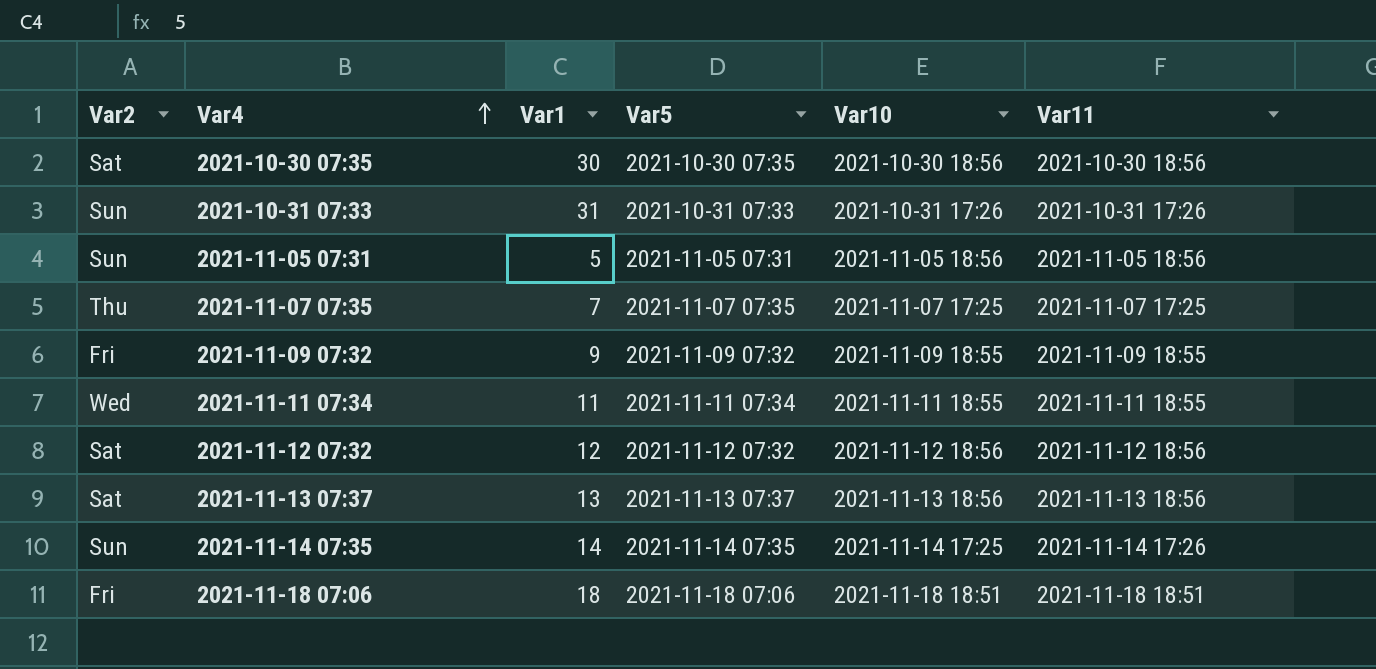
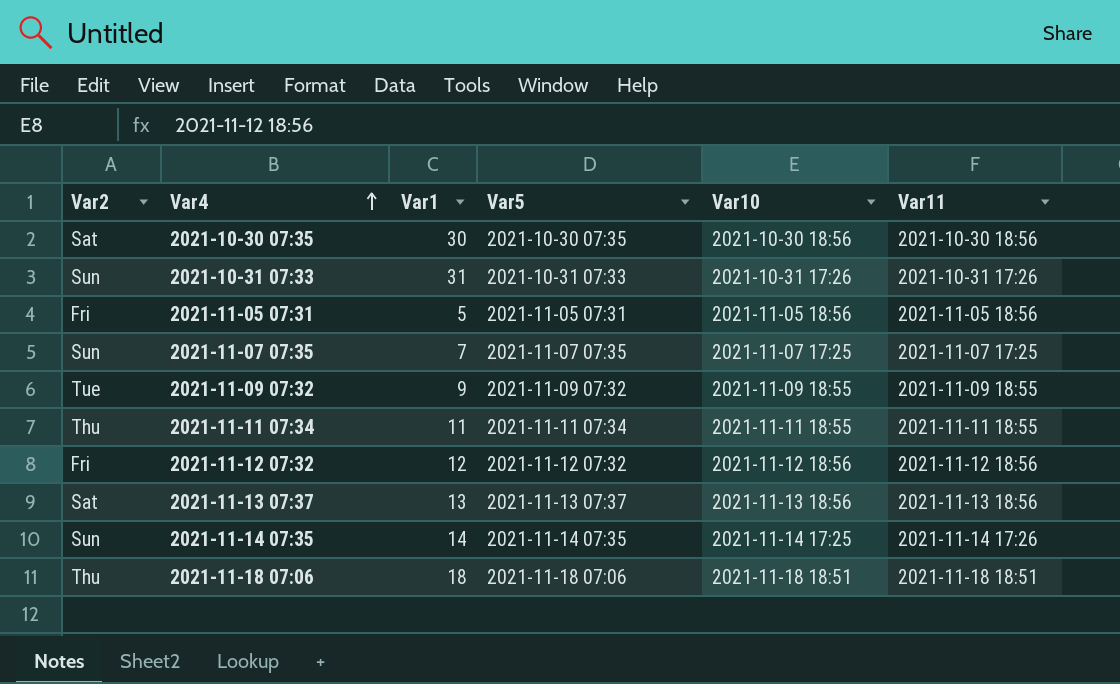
2021-11-05 07:31 | Var2: Sun -> Fri
2021-11-07 07:35 | Var2: Thu -> Sun
2021-11-09 07:32 | Var2: Fri -> Tue
2021-11-11 07:34 | Var2: Wed -> Thu
2021-11-12 07:32 | Var2: Sat -> Fri
2021-11-18 07:06 | Var2: Fri -> Thu

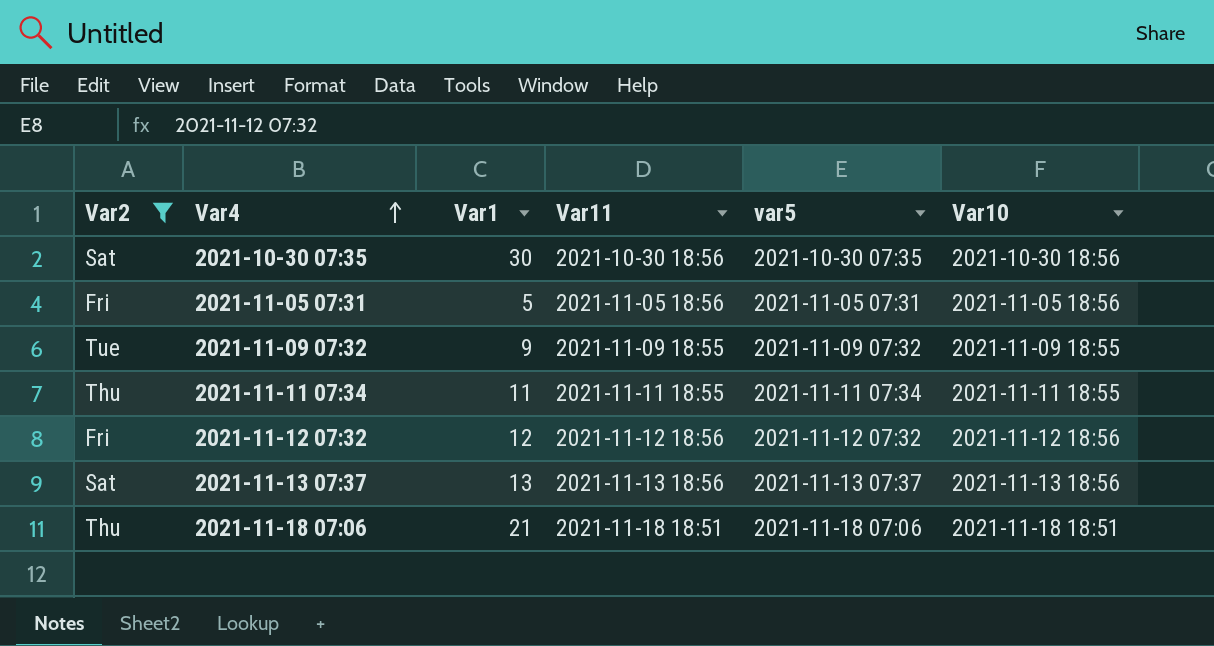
filter: none -> Var2 != Sun
column Var11 | position: 6 -> 4
column name: Var5 -> var5
2021-11-18 07:06 | Var1: 18 -> 21

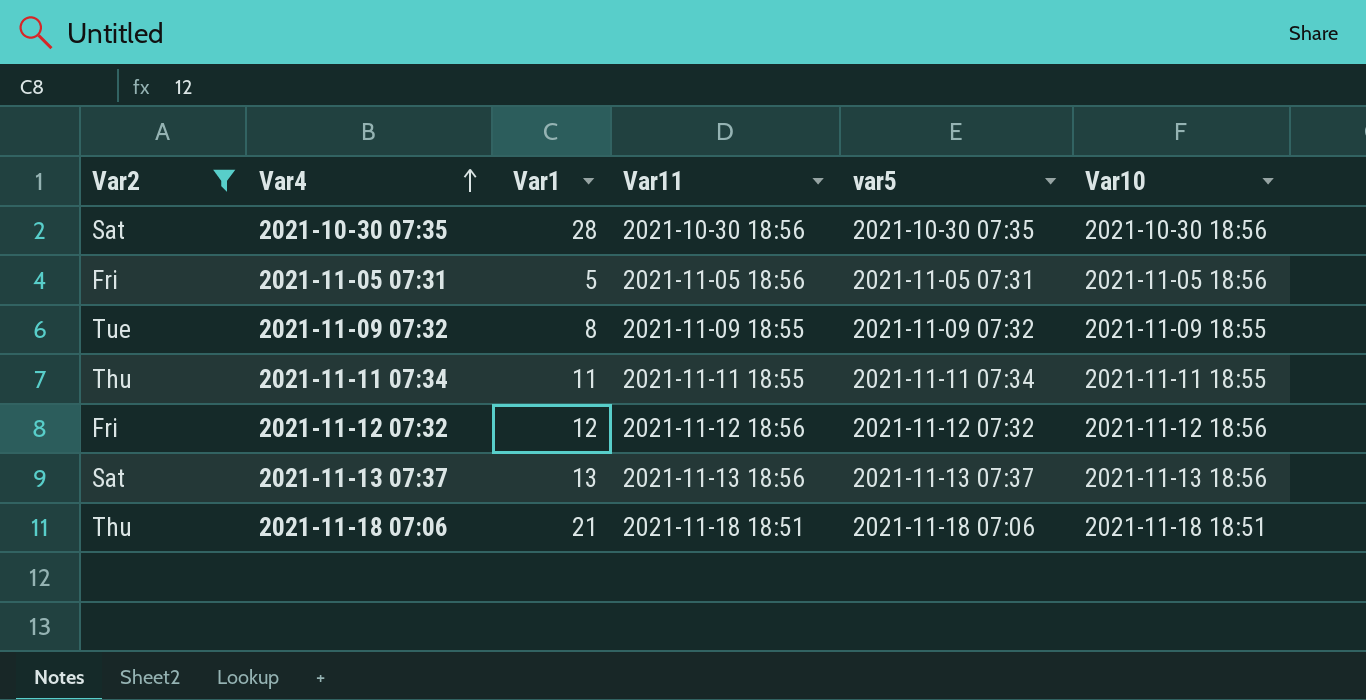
2021-10-30 07:35 | Var1: 30 -> 28
2021-11-09 07:32 | Var1: 9 -> 8

